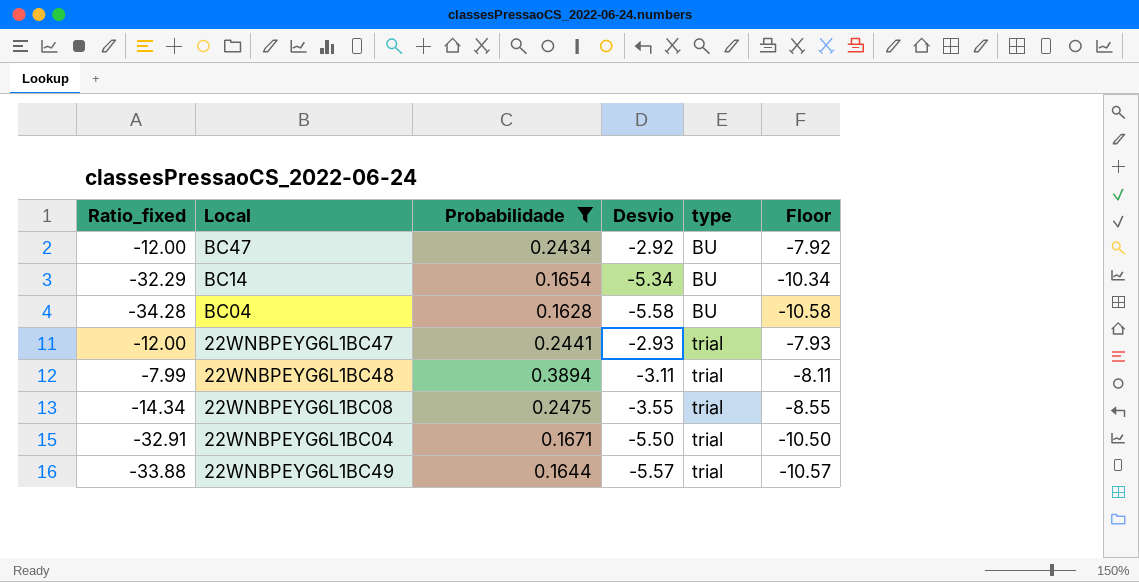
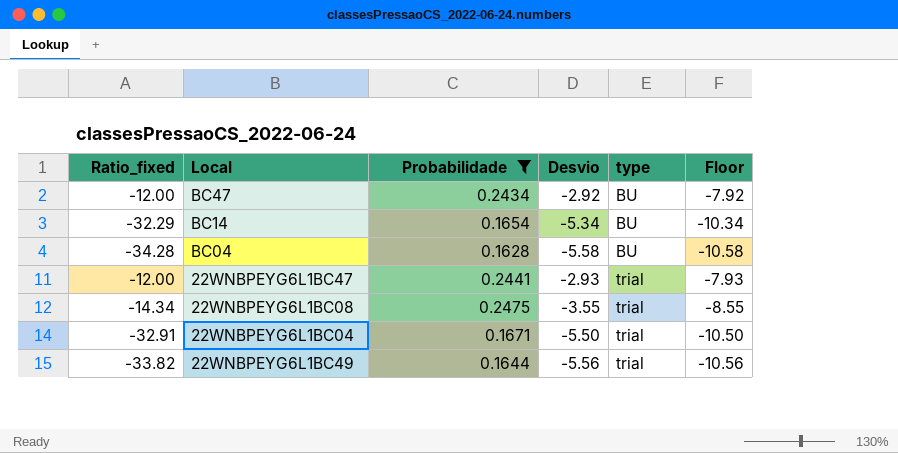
row 22WNBPEYG6L1BC48: -7.99 | 0.3894 | -3.11 | trial | -8.11 -> none
22WNBPEYG6L1BC49 | Ratio_fixed: -33.88 -> -33.82
22WNBPEYG6L1BC49 | Desvio: -5.57 -> -5.56
22WNBPEYG6L1BC49 | Floor: -10.57 -> -10.56

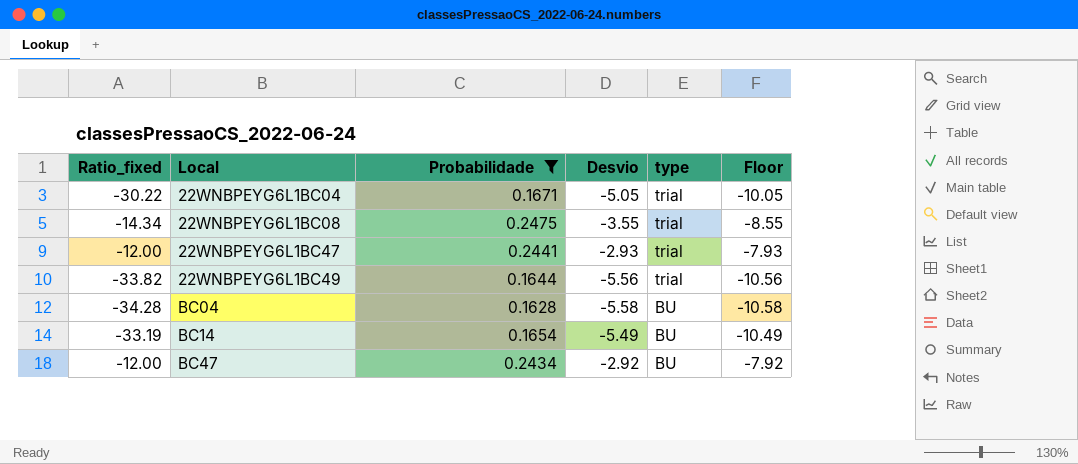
row order: type ascending -> Local ascending
22WNBPEYG6L1BC04 | Ratio_fixed: -32.91 -> -30.22
22WNBPEYG6L1BC04 | Desvio: -5.50 -> -5.05
22WNBPEYG6L1BC04 | Floor: -10.50 -> -10.05
BC14 | Ratio_fixed: -32.29 -> -33.19
BC14 | Desvio: -5.34 -> -5.49
BC14 | Floor: -10.34 -> -10.49

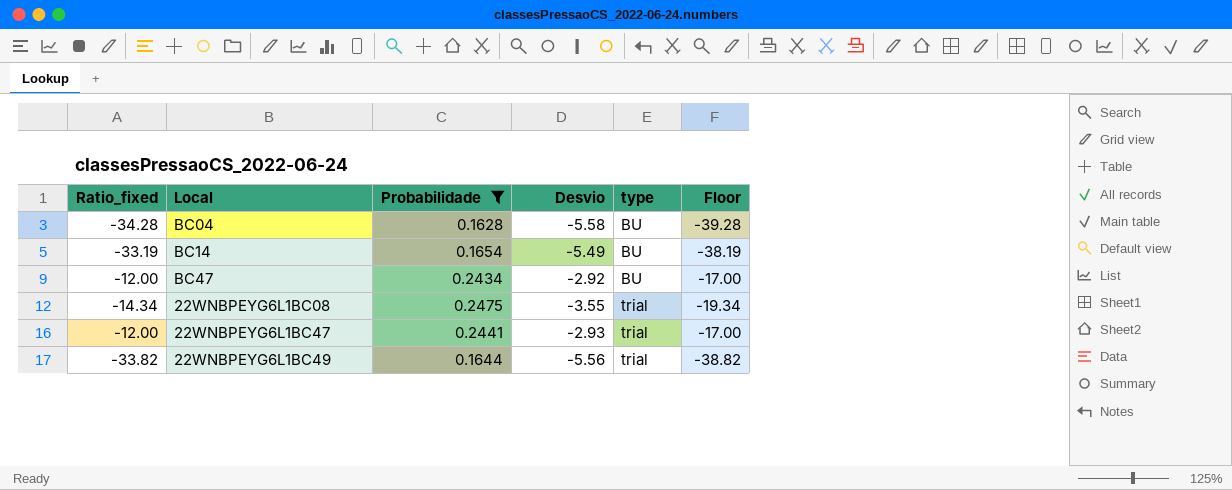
row order: Local ascending -> type ascending
column Floor | formula: [Desvio] - 5 -> [Ratio_fixed] - 5
row 22WNBPEYG6L1BC04: -30.22 | 0.1671 | -5.05 | trial | -10.05 -> none

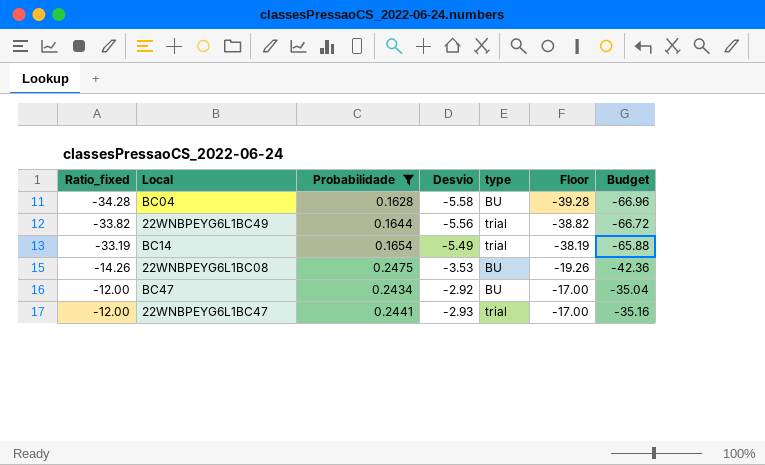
row order: type ascending -> Ratio_fixed ascending
column Budget | formula: none -> [Desvio] * 12
BC14 | type: BU -> trial
22WNBPEYG6L1BC08 | Ratio_fixed: -14.34 -> -14.26
22WNBPEYG6L1BC08 | Desvio: -3.55 -> -3.53
22WNBPEYG6L1BC08 | type: trial -> BU
22WNBPEYG6L1BC08 | Floor: -19.34 -> -19.26

